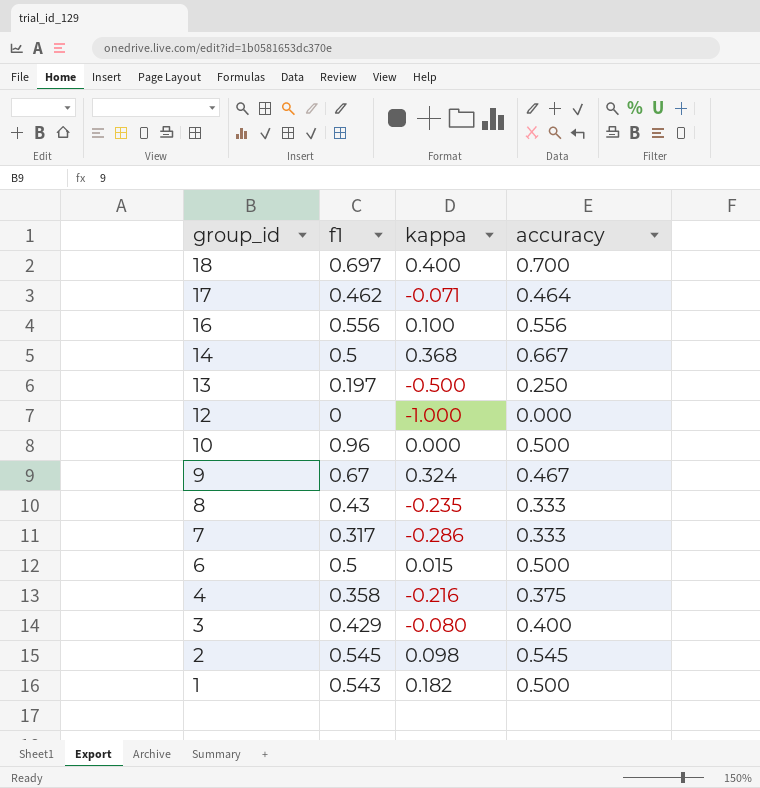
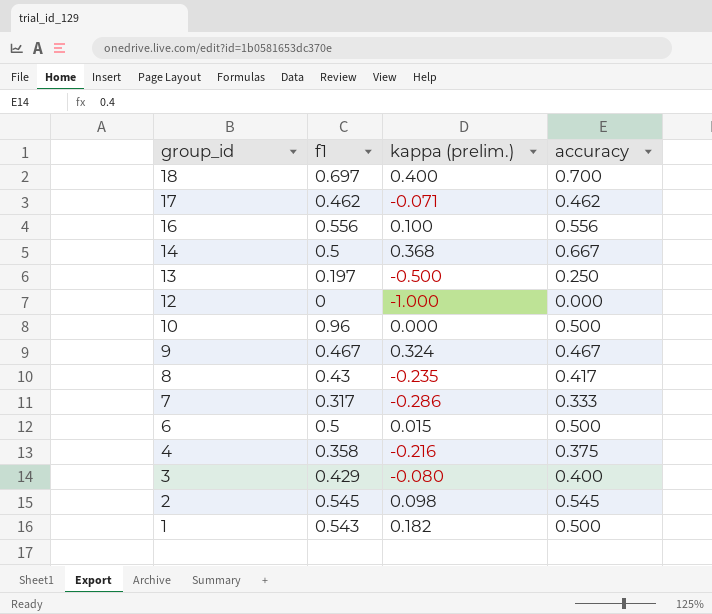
column name: kappa -> kappa (prelim.)
17 | accuracy: 0.464 -> 0.462
9 | f1: 0.67 -> 0.467
8 | accuracy: 0.333 -> 0.417

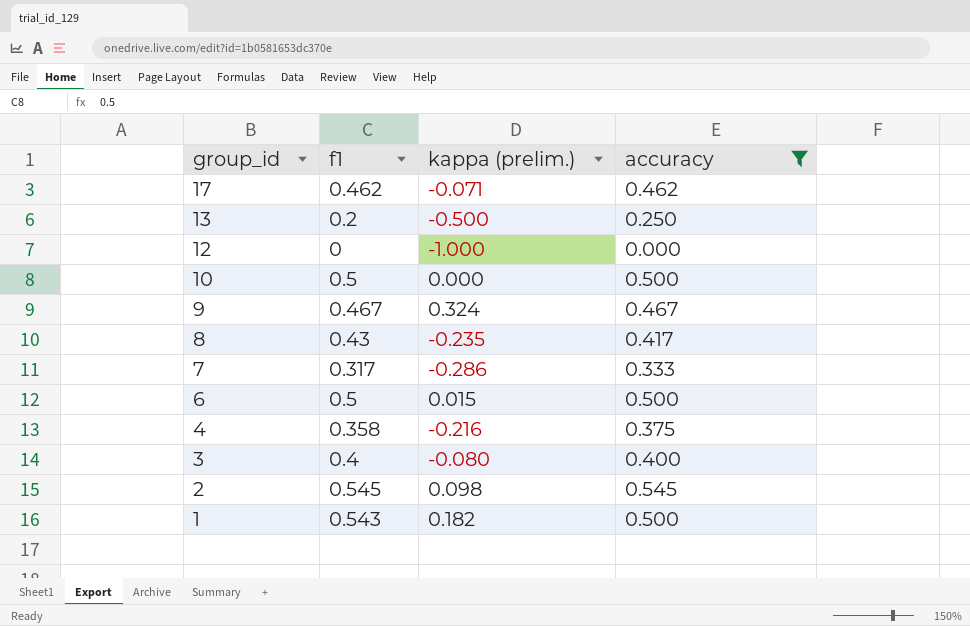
filter: none -> accuracy <= 0.545
13 | f1: 0.197 -> 0.2
10 | f1: 0.96 -> 0.5
3 | f1: 0.429 -> 0.4

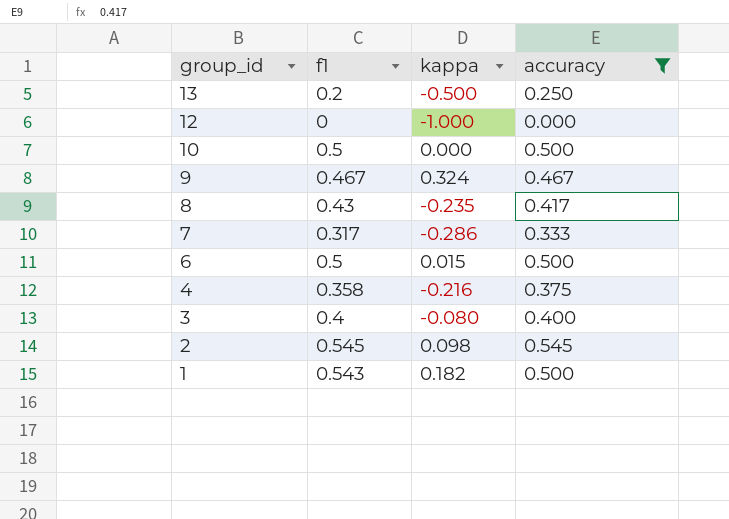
column name: kappa (prelim.) -> kappa
row 17: 0.462 | -0.071 | 0.462 -> none

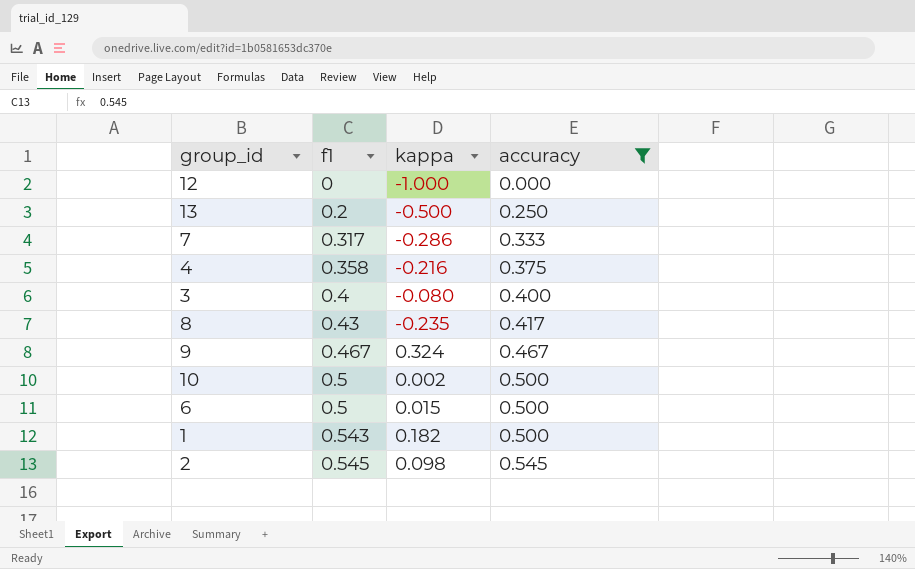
row order: group_id descending -> f1 ascending
10 | kappa: 0.000 -> 0.002

